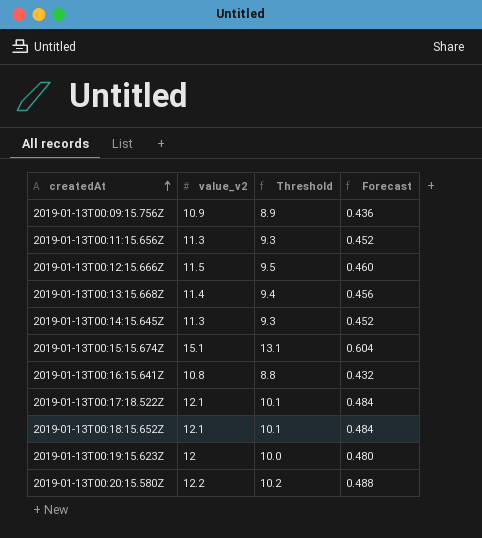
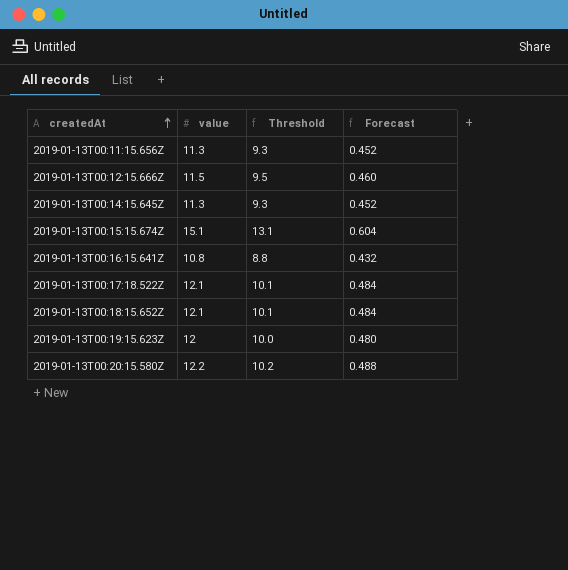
column name: value_v2 -> value
row 2019-01-13T00:09:15.756Z: 10.9 | 8.9 | 0.436 -> none
row 2019-01-13T00:13:15.668Z: 11.4 | 9.4 | 0.456 -> none

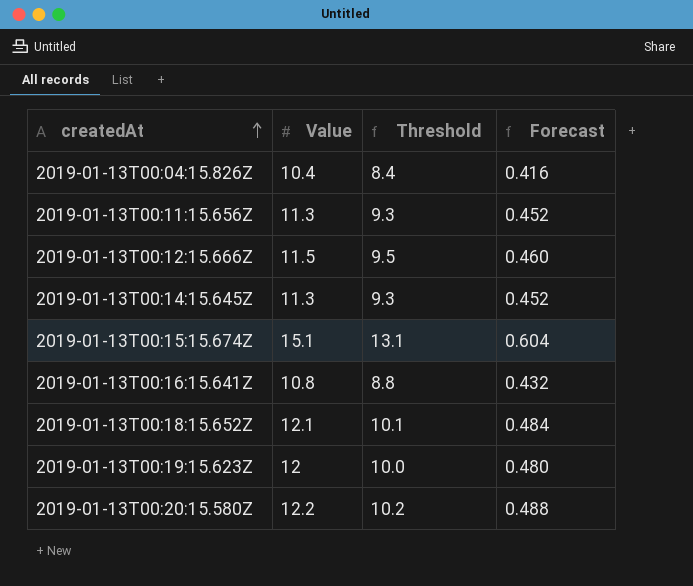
column name: value -> Value
row 2019-01-13T00:17:18.522Z: 12.1 | 10.1 | 0.484 -> none
row 2019-01-13T00:04:15.826Z: none -> 10.4 | 8.4 | 0.416

